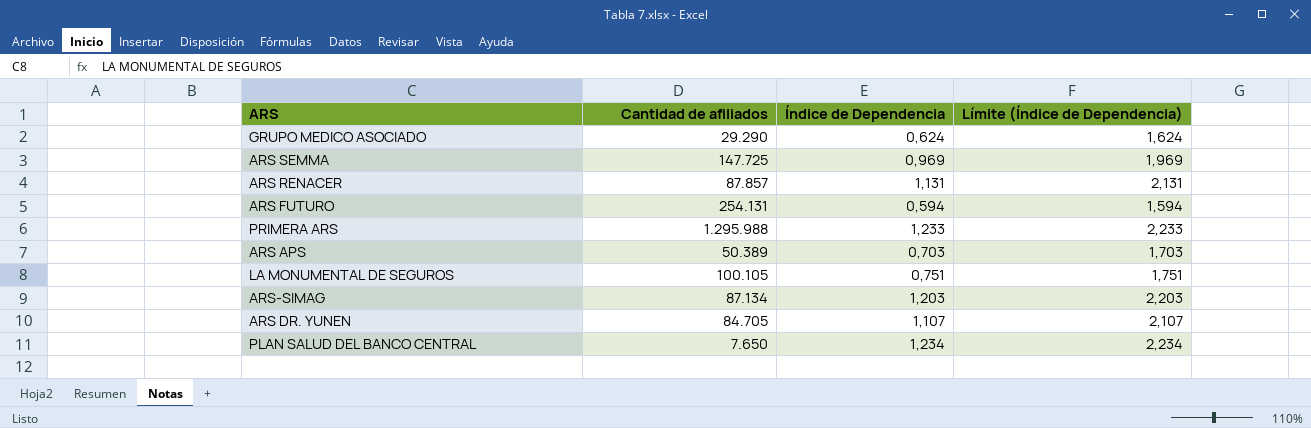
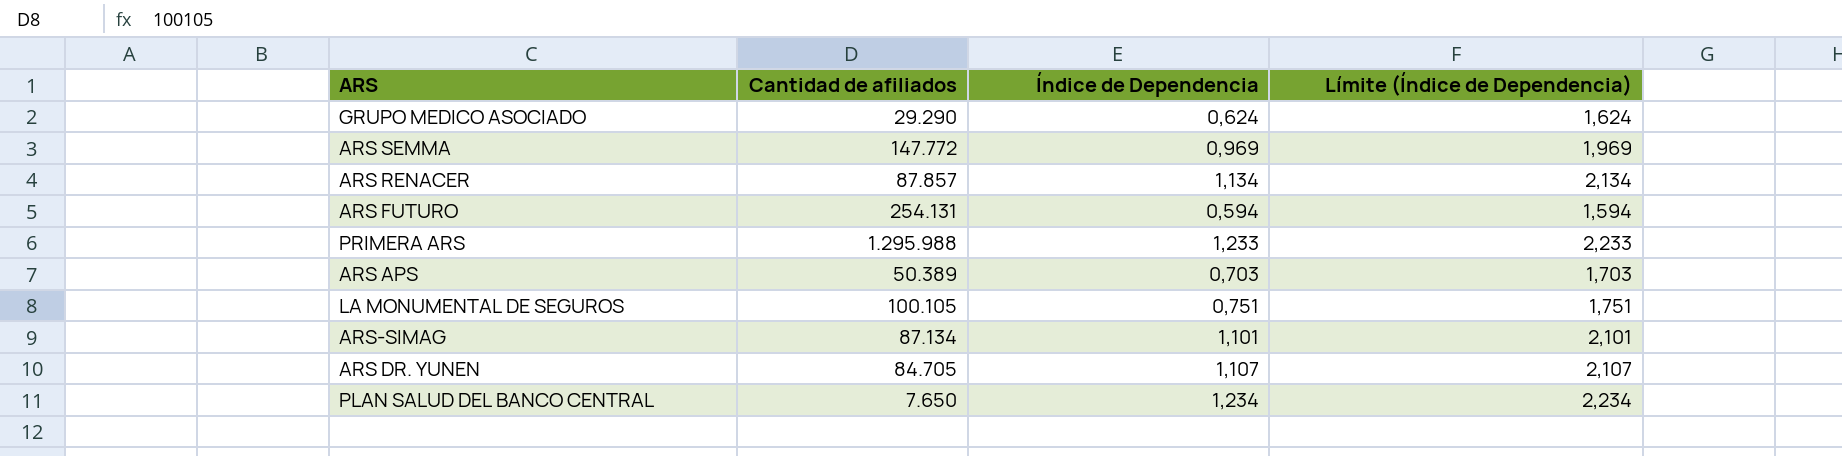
ARS SEMMA | Cantidad de afiliados: 147.725 -> 147.772
ARS RENACER | Índice de Dependencia: 1,131 -> 1,134
ARS RENACER | Límite (Índice de Dependencia): 2,131 -> 2,134
ARS-SIMAG | Índice de Dependencia: 1,203 -> 1,101
ARS-SIMAG | Límite (Índice de Dependencia): 2,203 -> 2,101

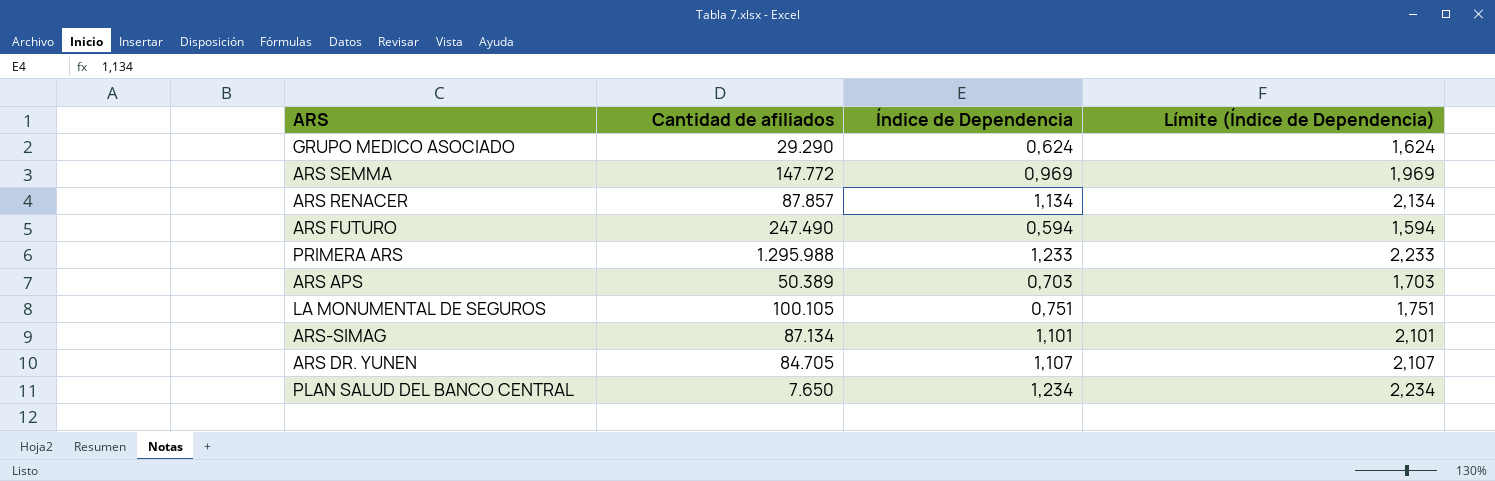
ARS FUTURO | Cantidad de afiliados: 254.131 -> 247.490

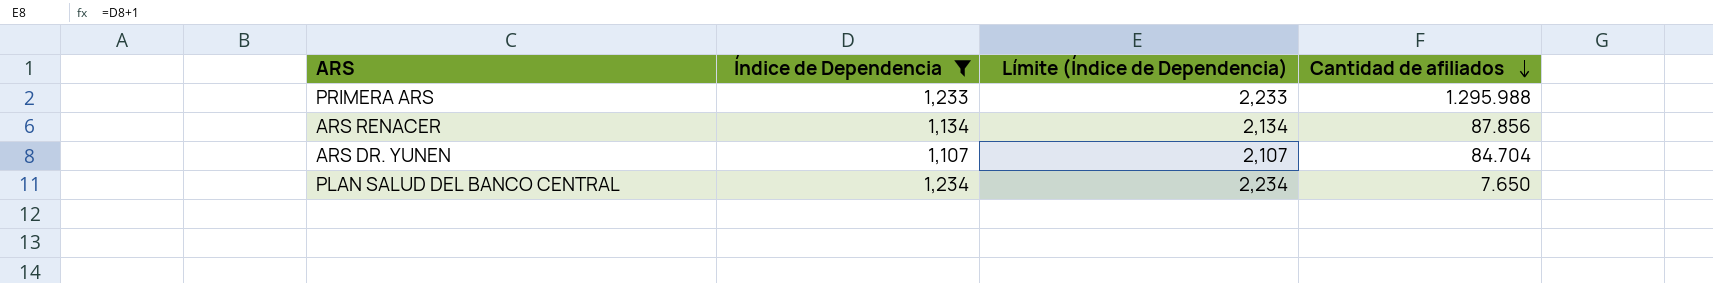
filter: none -> Índice de Dependencia >= 1,107
row order: none -> Cantidad de afiliados descending
column Cantidad de afiliados | position: 2 -> 4
ARS RENACER | Cantidad de afiliados: 87.857 -> 87.856
ARS DR. YUNEN | Cantidad de afiliados: 84.705 -> 84.704

